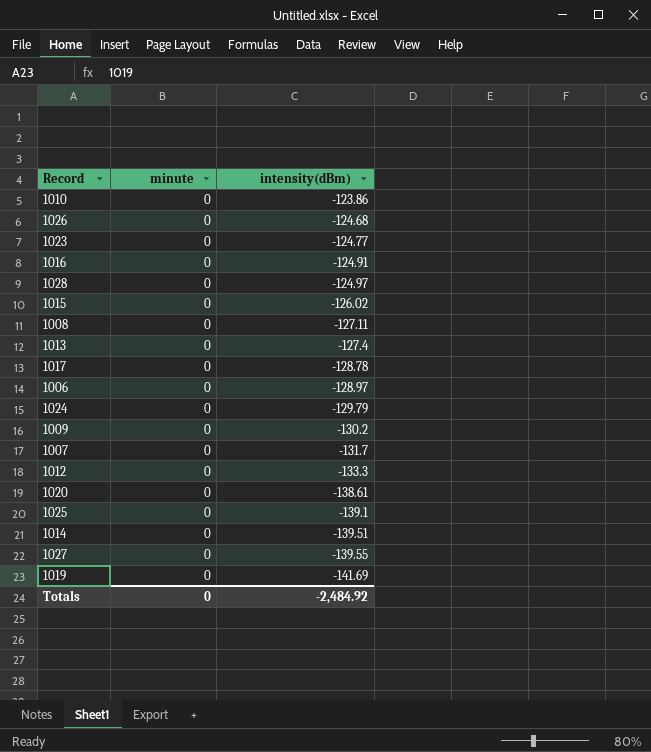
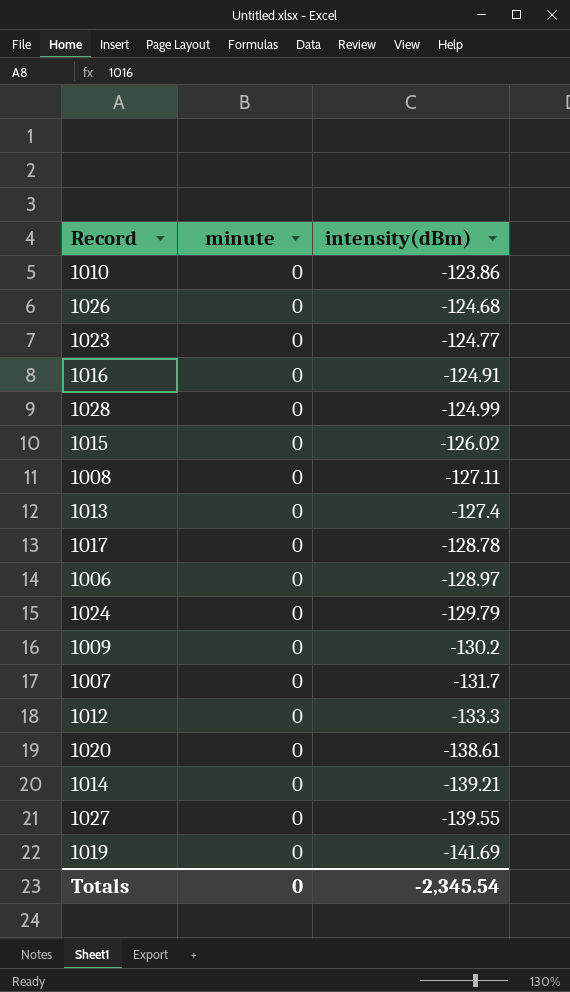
row 1025: 0 | -139.1 -> none
1028 | intensity(dBm): -124.97 -> -124.99
1014 | intensity(dBm): -139.51 -> -139.21
Totals | intensity(dBm): -2,484.92 -> -2,345.54

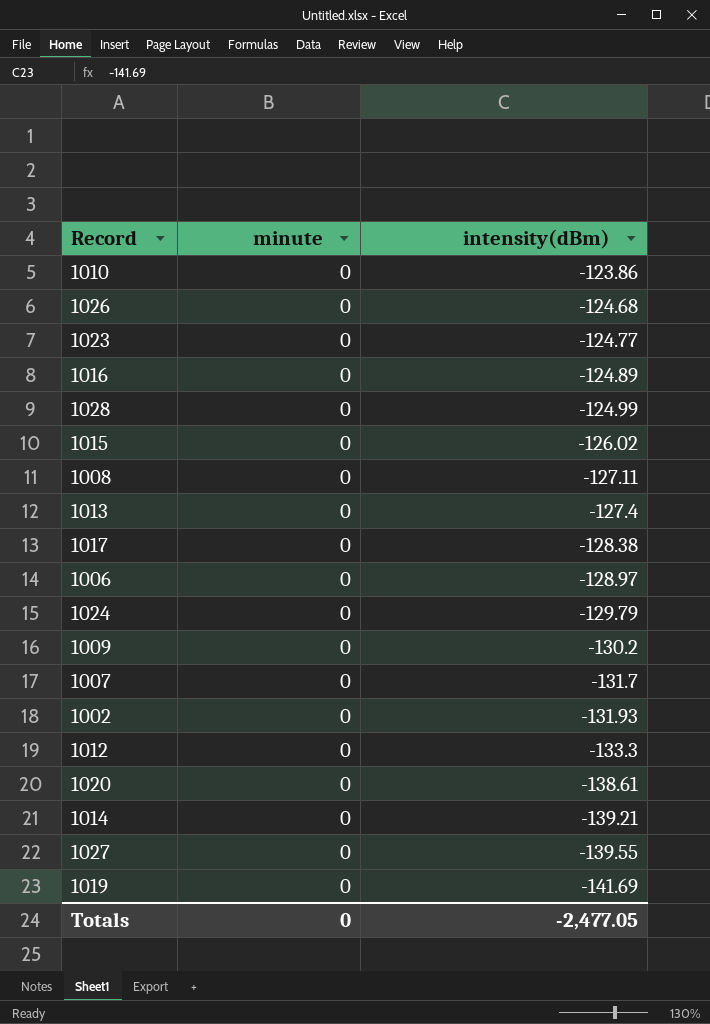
1016 | intensity(dBm): -124.91 -> -124.89
1017 | intensity(dBm): -128.78 -> -128.38
row 1002: none -> 0 | -131.93
Totals | intensity(dBm): -2,345.54 -> -2,477.05

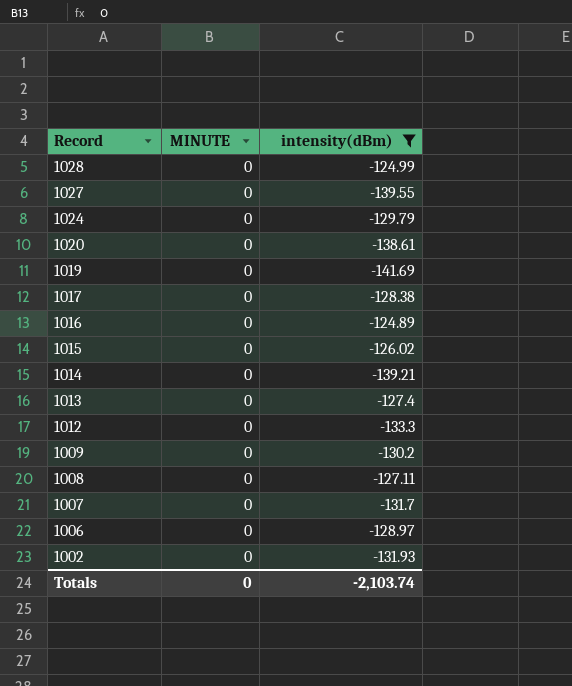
filter: none -> intensity(dBm) <= -124.89
row order: intensity(dBm) descending -> Record descending
column name: minute -> MINUTE
Totals | intensity(dBm): -2,477.05 -> -2,103.74

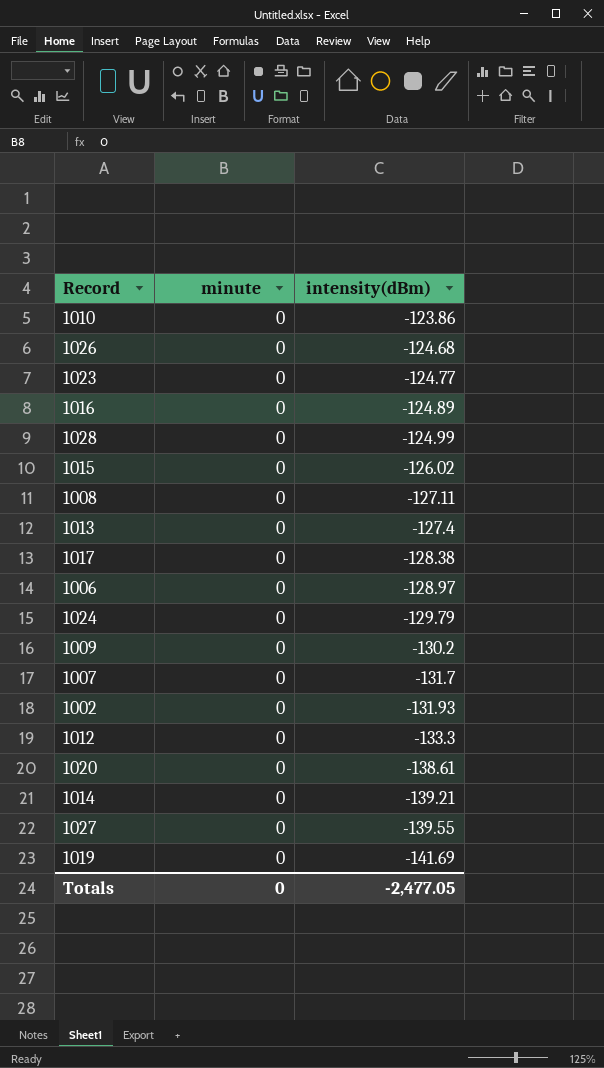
filter: intensity(dBm) <= -124.89 -> none
row order: Record descending -> intensity(dBm) descending
column name: MINUTE -> minute
Totals | intensity(dBm): -2,103.74 -> -2,477.05

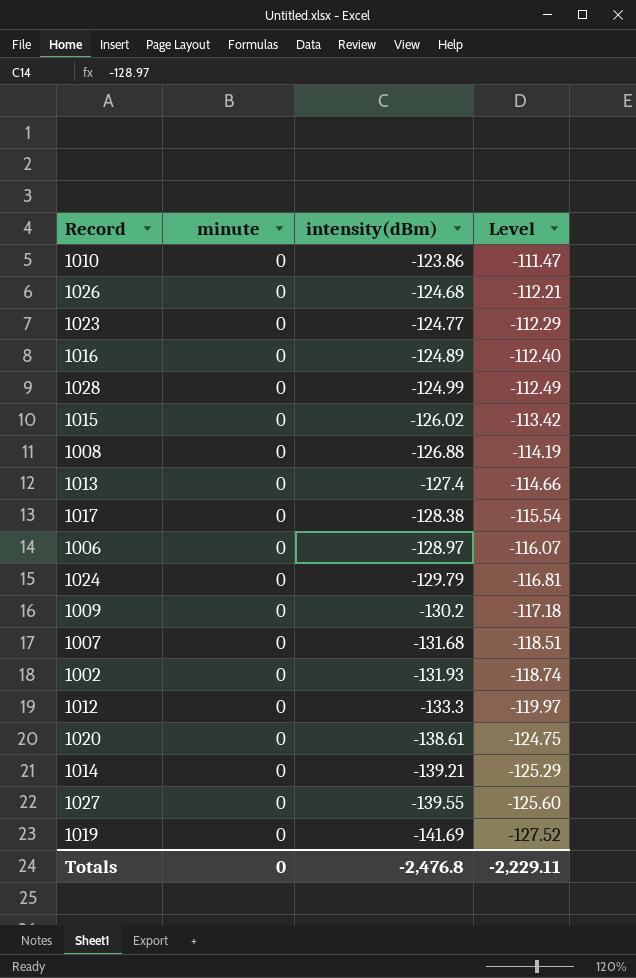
column Level | formula: none -> [intensity(dBm)] * 0.9
1008 | intensity(dBm): -127.11 -> -126.88
1007 | intensity(dBm): -131.7 -> -131.68
Totals | intensity(dBm): -2,477.05 -> -2,476.8

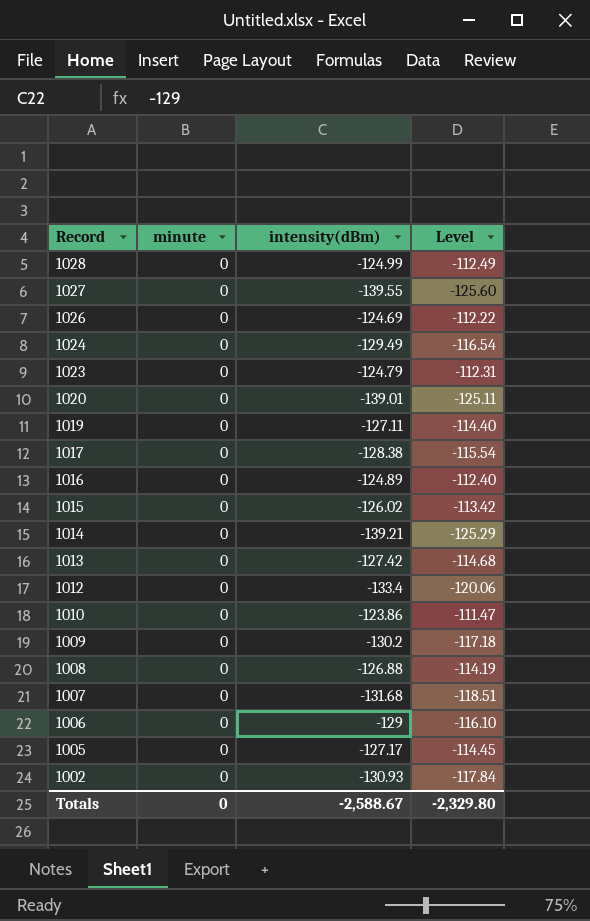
row order: intensity(dBm) descending -> Record descending
1026 | intensity(dBm): -124.68 -> -124.69
1026 | Level: -112.21 -> -112.22
1024 | intensity(dBm): -129.79 -> -129.49
1024 | Level: -116.81 -> -116.54
1023 | intensity(dBm): -124.77 -> -124.79
1023 | Level: -112.29 -> -112.31
1020 | intensity(dBm): -138.61 -> -139.01
1020 | Level: -124.75 -> -125.11
1019 | intensity(dBm): -141.69 -> -127.11
1019 | Level: -127.52 -> -114.40
1013 | intensity(dBm): -127.4 -> -127.42
1013 | Level: -114.66 -> -114.68
1012 | intensity(dBm): -133.3 -> -133.4
1012 | Level: -119.97 -> -120.06
1006 | intensity(dBm): -128.97 -> -129
1006 | Level: -116.07 -> -116.10
row 1005: none -> 0 | -127.17 | -114.45
1002 | intensity(dBm): -131.93 -> -130.93
1002 | Level: -118.74 -> -117.84
Totals | intensity(dBm): -2,476.8 -> -2,588.67
Totals | Level: -2,229.11 -> -2,329.80

